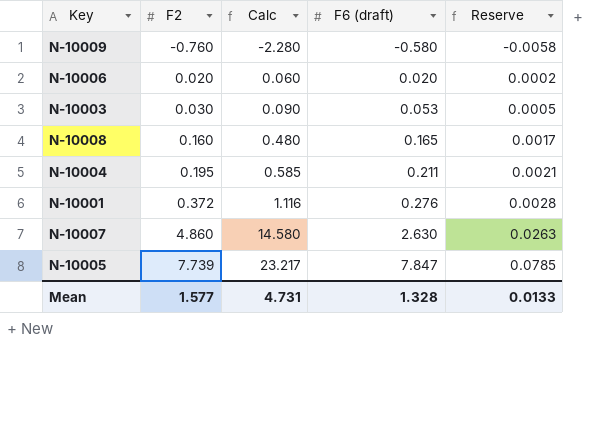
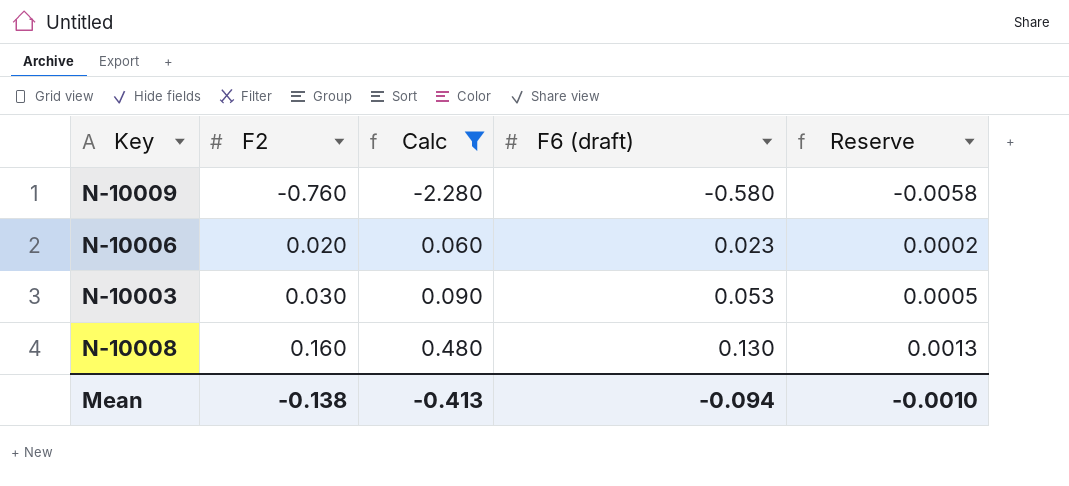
filter: none -> Calc <= 0.480
N-10006 | F6 (draft): 0.020 -> 0.023
N-10008 | F6 (draft): 0.165 -> 0.130
N-10008 | Reserve: 0.0017 -> 0.0013
Mean | F2: 1.577 -> -0.138
Mean | Calc: 4.731 -> -0.413
Mean | F6 (draft): 1.328 -> -0.094
Mean | Reserve: 0.0133 -> -0.0010

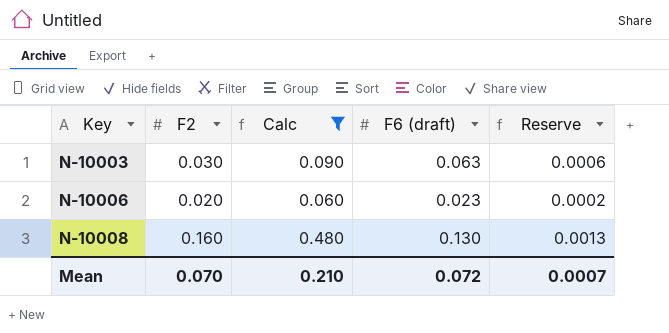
row order: F2 ascending -> Key ascending
row N-10009: -0.760 | -2.280 | -0.580 | -0.0058 -> none
N-10003 | F6 (draft): 0.053 -> 0.063
N-10003 | Reserve: 0.0005 -> 0.0006
Mean | F2: -0.138 -> 0.070
Mean | Calc: -0.413 -> 0.210
Mean | F6 (draft): -0.094 -> 0.072
Mean | Reserve: -0.0010 -> 0.0007

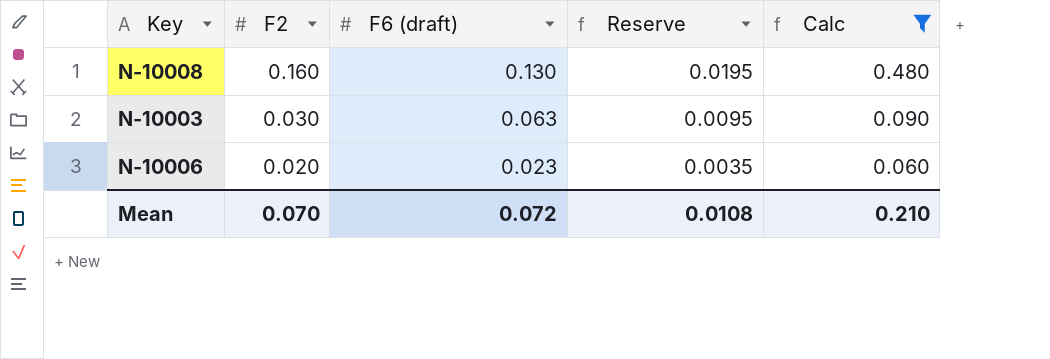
row order: Key ascending -> F2 descending
column Reserve | formula: [F6 (draft)] * 0.01 -> [F6 (draft)] * 0.15
column Calc | position: 3 -> 5
Mean | Reserve: 0.0007 -> 0.0108

